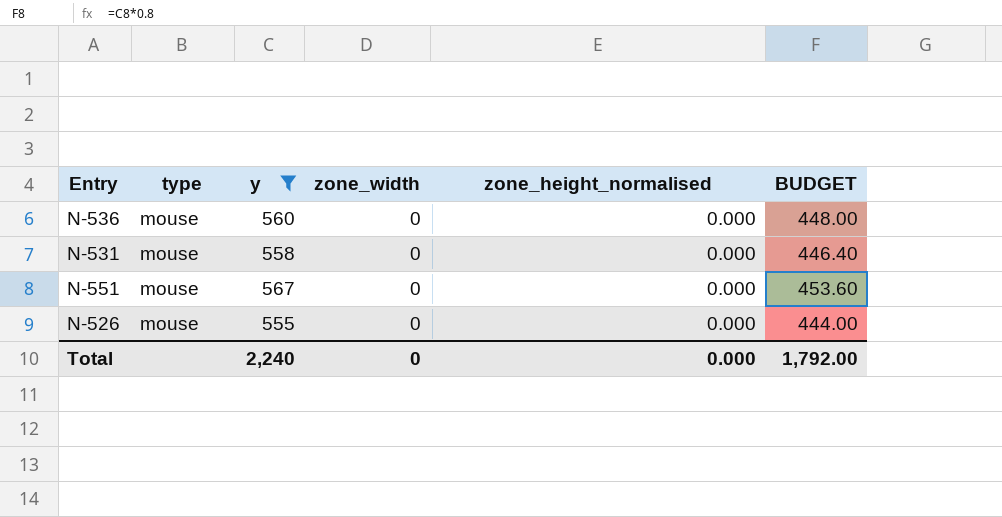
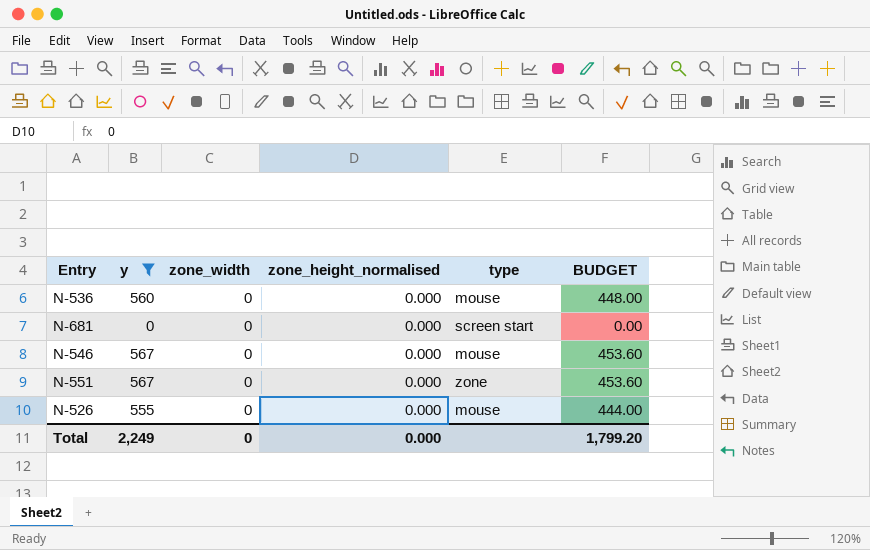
column type | position: 2 -> 5
row N-531: mouse | 558 | 0 | 0.000 | 446.40 -> none
row N-681: none -> 0 | 0 | 0.000 | screen start | 0.00
row N-546: none -> 567 | 0 | 0.000 | mouse | 453.60
N-551 | type: mouse -> zone
Total | y: 2,240 -> 2,249
Total | BUDGET: 1,792.00 -> 1,799.20

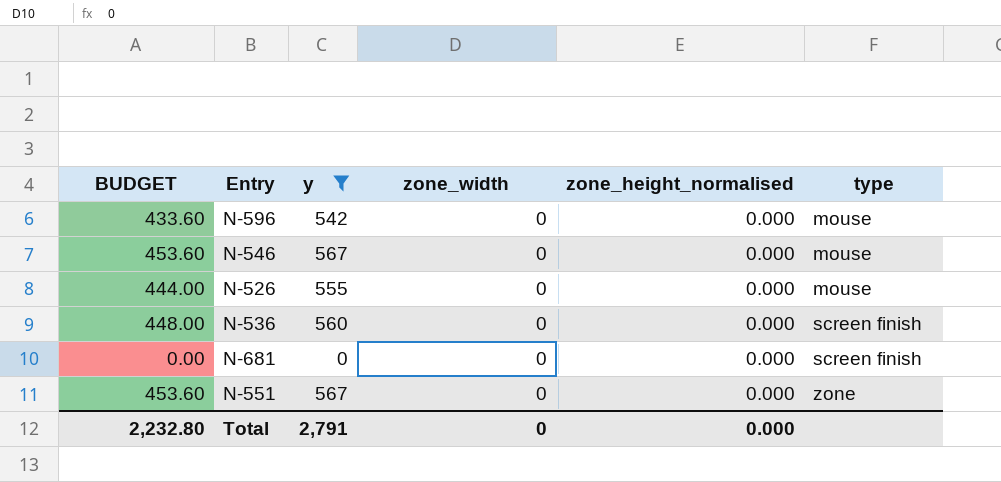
row order: none -> type ascending
column BUDGET | position: 6 -> 1
row N-596: none -> 433.60 | 542 | 0 | 0.000 | mouse
N-536 | type: mouse -> screen finish
N-681 | type: screen start -> screen finish
Total | BUDGET: 1,799.20 -> 2,232.80
Total | y: 2,249 -> 2,791

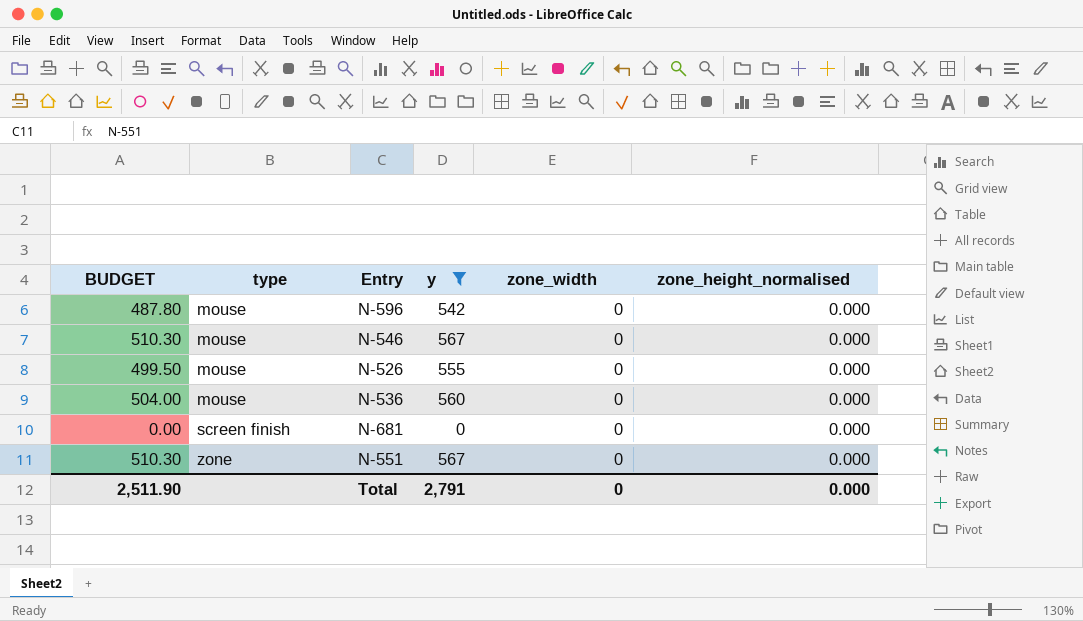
column BUDGET | formula: [y] * 0.8 -> [y] * 0.9
column type | position: 6 -> 2
N-536 | type: screen finish -> mouse
Total | BUDGET: 2,232.80 -> 2,511.90

